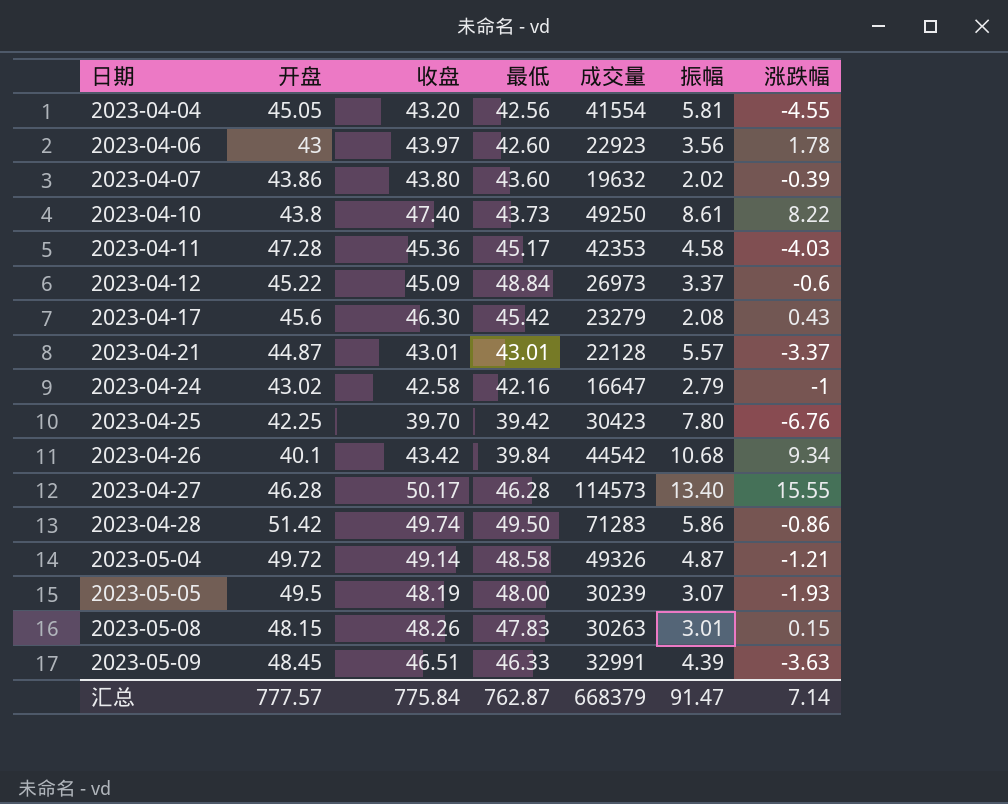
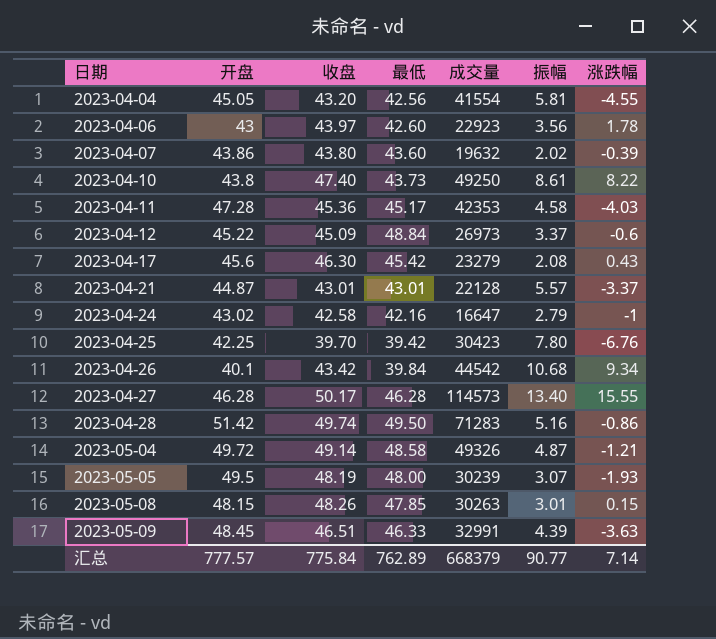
2023-04-28 | 振幅: 5.86 -> 5.16
2023-05-08 | 最低: 47.83 -> 47.85
汇总 | 最低: 762.87 -> 762.89
汇总 | 振幅: 91.47 -> 90.77

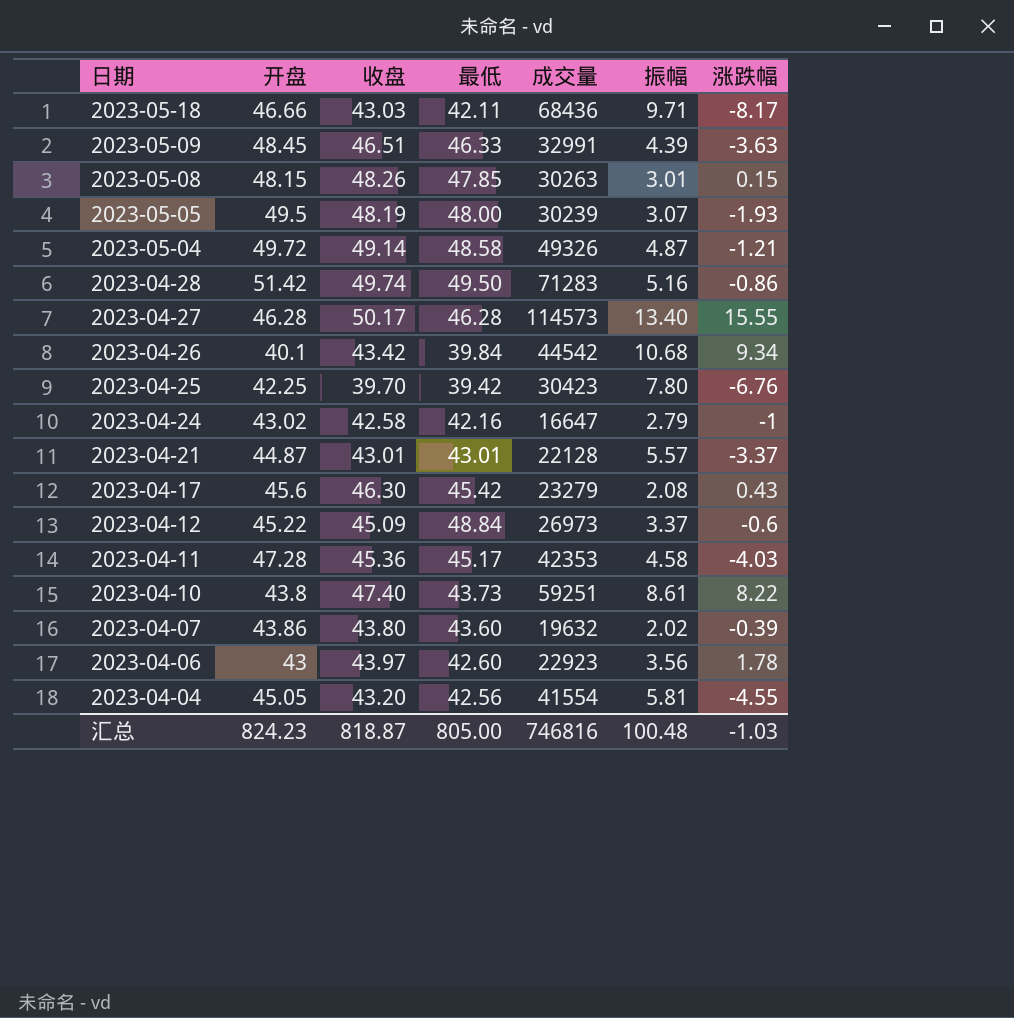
row order: 日期 ascending -> 日期 descending
row 2023-05-18: none -> 46.66 | 43.03 | 42.11 | 68436 | 9.71 | -8.17
2023-04-10 | 成交量: 49250 -> 59251
汇总 | 开盘: 777.57 -> 824.23
汇总 | 收盘: 775.84 -> 818.87
汇总 | 最低: 762.89 -> 805.00
汇总 | 成交量: 668379 -> 746816
汇总 | 振幅: 90.77 -> 100.48
汇总 | 涨跌幅: 7.14 -> -1.03

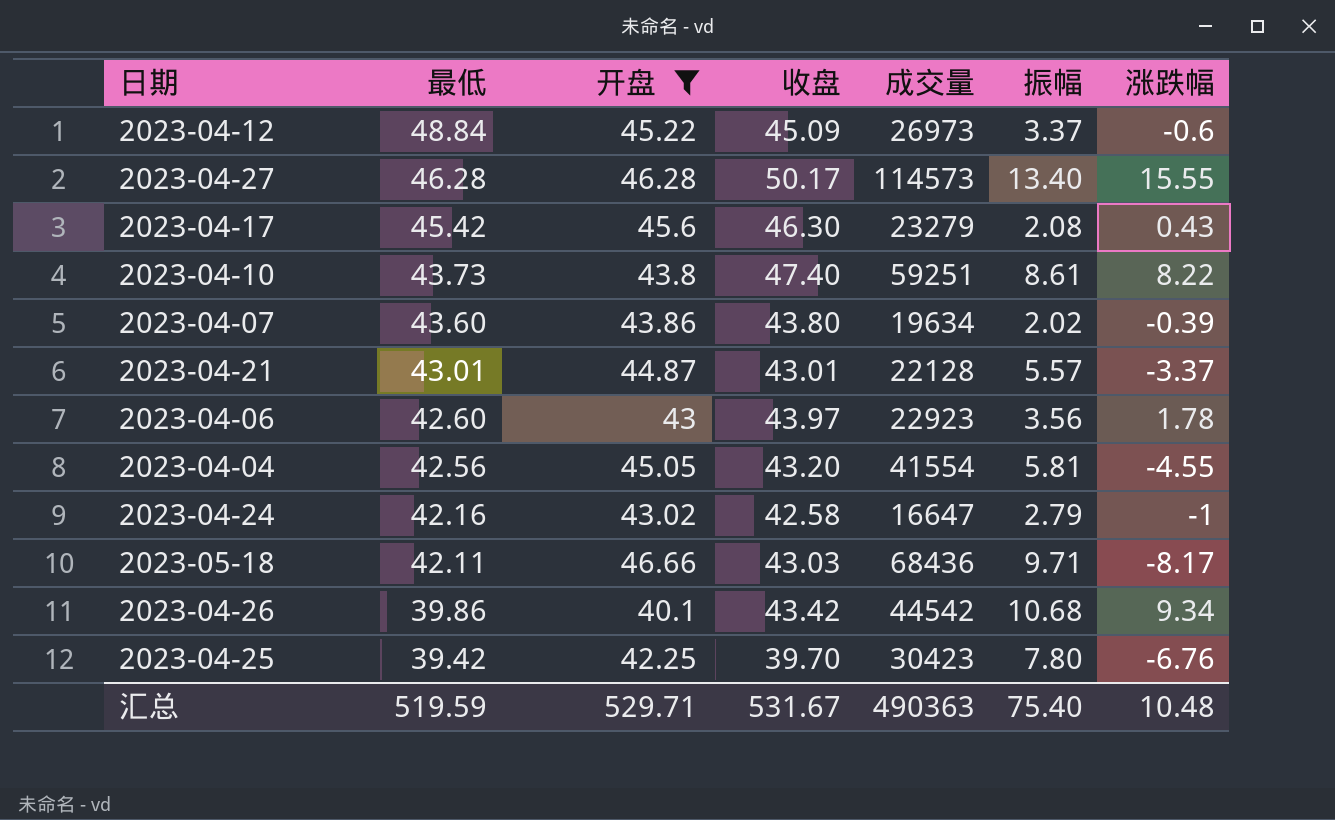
filter: none -> 开盘 <= 46.66
row order: 日期 descending -> 最低 descending
column 最低 | position: 4 -> 2
2023-04-07 | 成交量: 19632 -> 19634
2023-04-26 | 最低: 39.84 -> 39.86
汇总 | 最低: 805.00 -> 519.59
汇总 | 开盘: 824.23 -> 529.71
汇总 | 收盘: 818.87 -> 531.67
汇总 | 成交量: 746816 -> 490363
汇总 | 振幅: 100.48 -> 75.40
汇总 | 涨跌幅: -1.03 -> 10.48

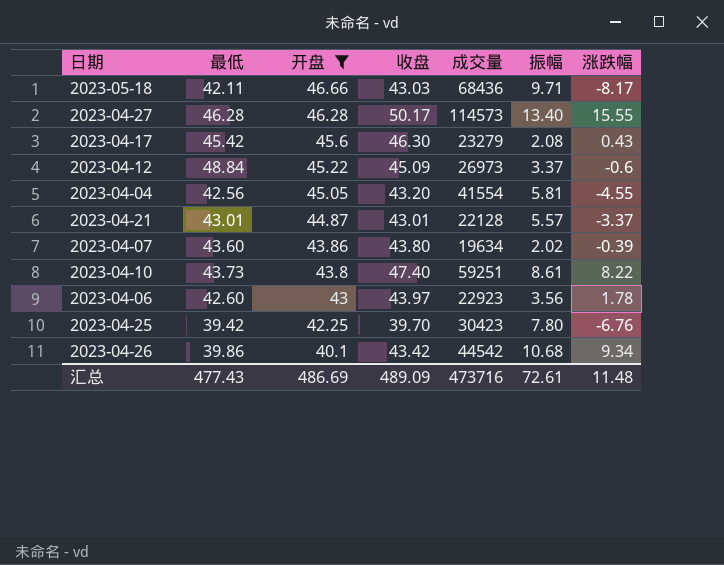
row order: 最低 descending -> 开盘 descending
row 2023-04-24: 42.16 | 43.02 | 42.58 | 16647 | 2.79 | -1 -> none
汇总 | 最低: 519.59 -> 477.43
汇总 | 开盘: 529.71 -> 486.69
汇总 | 收盘: 531.67 -> 489.09
汇总 | 成交量: 490363 -> 473716
汇总 | 振幅: 75.40 -> 72.61
汇总 | 涨跌幅: 10.48 -> 11.48

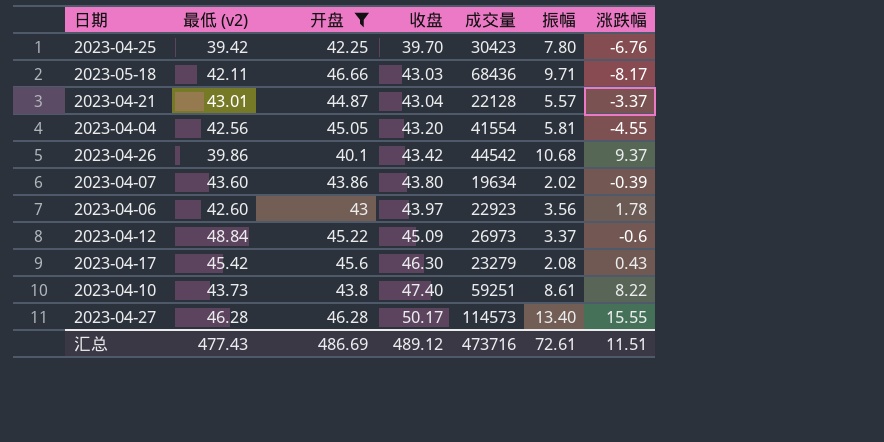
row order: 开盘 descending -> 收盘 ascending
column name: 最低 -> 最低 (v2)
2023-04-21 | 收盘: 43.01 -> 43.04
2023-04-26 | 涨跌幅: 9.34 -> 9.37
汇总 | 收盘: 489.09 -> 489.12
汇总 | 涨跌幅: 11.48 -> 11.51

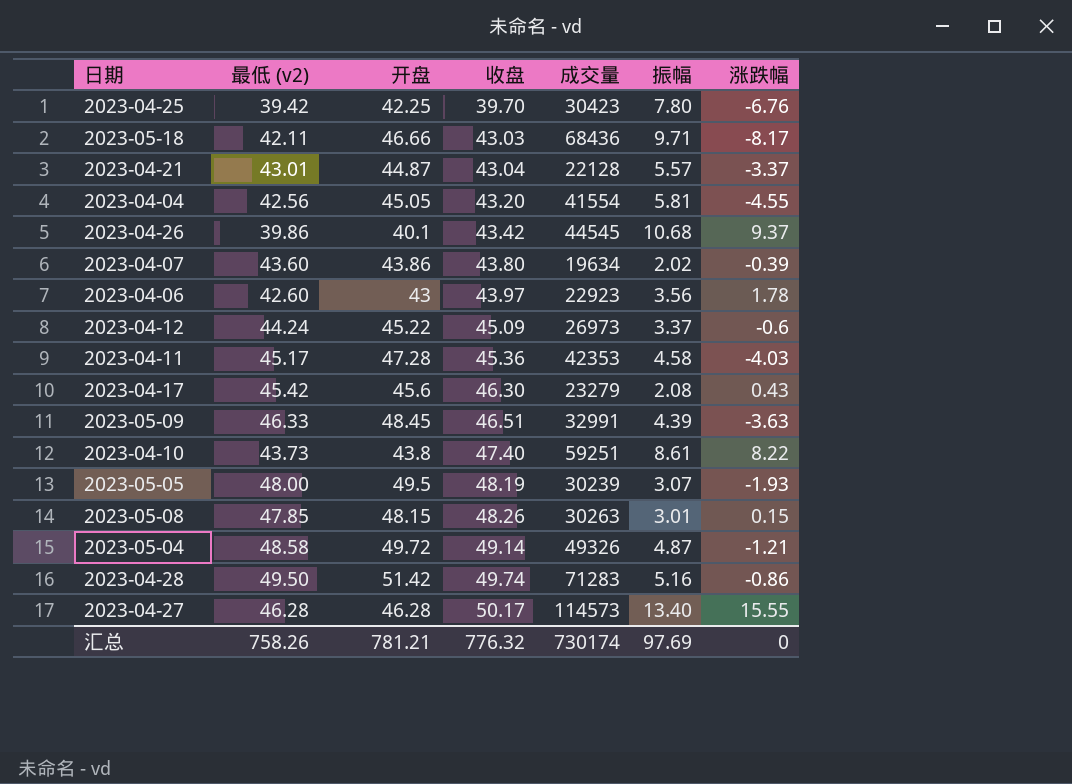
filter: 开盘 <= 46.66 -> none
2023-04-26 | 成交量: 44542 -> 44545
2023-04-12 | 最低 (v2): 48.84 -> 44.24
汇总 | 最低 (v2): 477.43 -> 758.26
汇总 | 开盘: 486.69 -> 781.21
汇总 | 收盘: 489.12 -> 776.32
汇总 | 成交量: 473716 -> 730174
汇总 | 振幅: 72.61 -> 97.69
汇总 | 涨跌幅: 11.51 -> 0

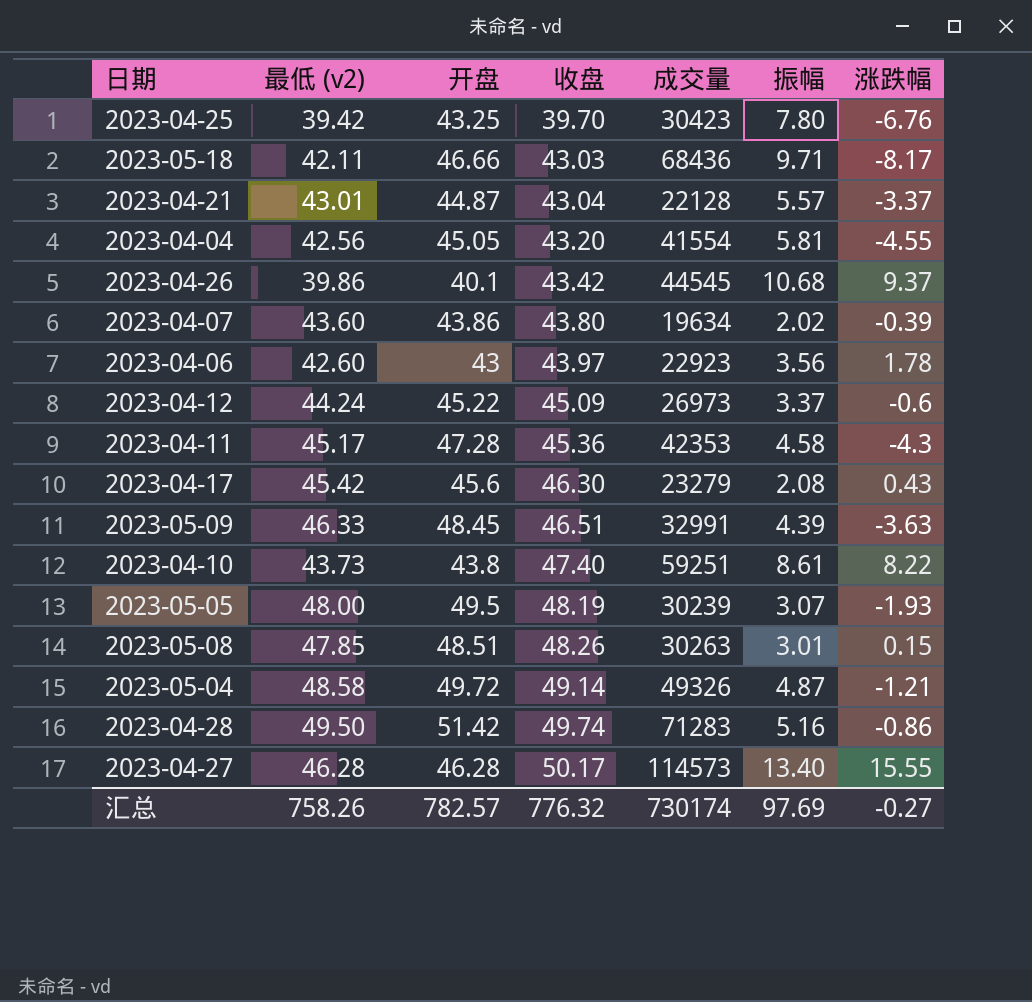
2023-04-25 | 开盘: 42.25 -> 43.25
2023-04-11 | 涨跌幅: -4.03 -> -4.3
2023-05-08 | 开盘: 48.15 -> 48.51
汇总 | 开盘: 781.21 -> 782.57
汇总 | 涨跌幅: 0 -> -0.27

